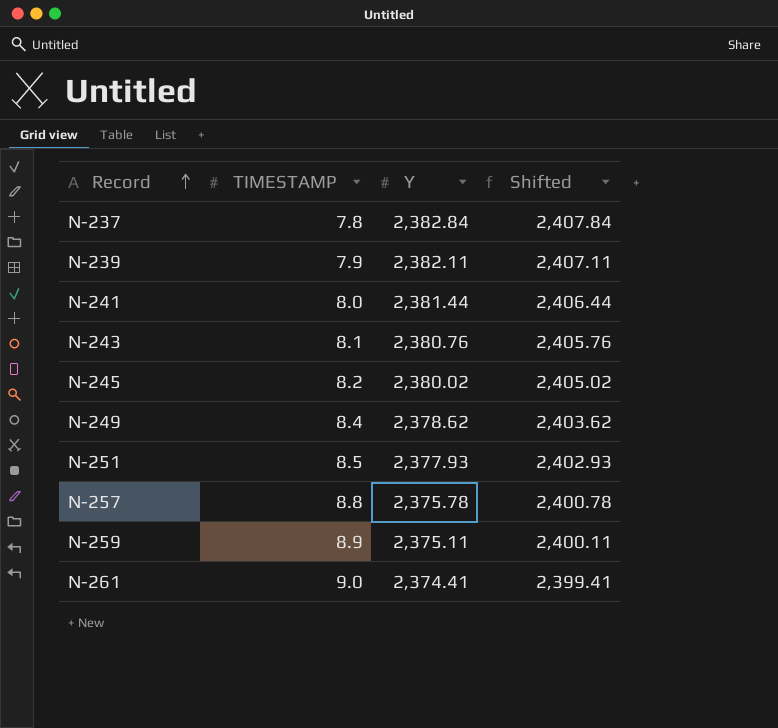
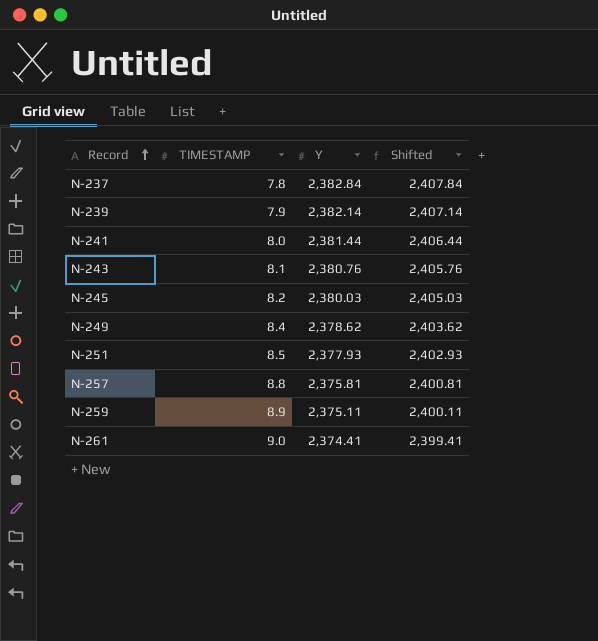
N-239 | Y: 2,382.11 -> 2,382.14
N-239 | Shifted: 2,407.11 -> 2,407.14
N-245 | Y: 2,380.02 -> 2,380.03
N-245 | Shifted: 2,405.02 -> 2,405.03
N-257 | Y: 2,375.78 -> 2,375.81
N-257 | Shifted: 2,400.78 -> 2,400.81

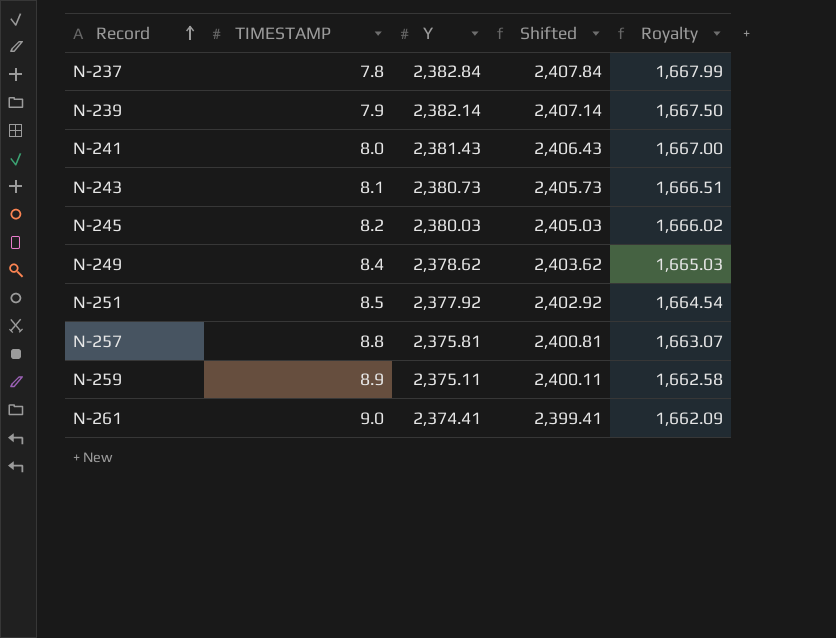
column Royalty | formula: none -> [Y] * 0.7
N-241 | Y: 2,381.44 -> 2,381.43
N-241 | Shifted: 2,406.44 -> 2,406.43
N-243 | Y: 2,380.76 -> 2,380.73
N-243 | Shifted: 2,405.76 -> 2,405.73
N-251 | Y: 2,377.93 -> 2,377.92
N-251 | Shifted: 2,402.93 -> 2,402.92

